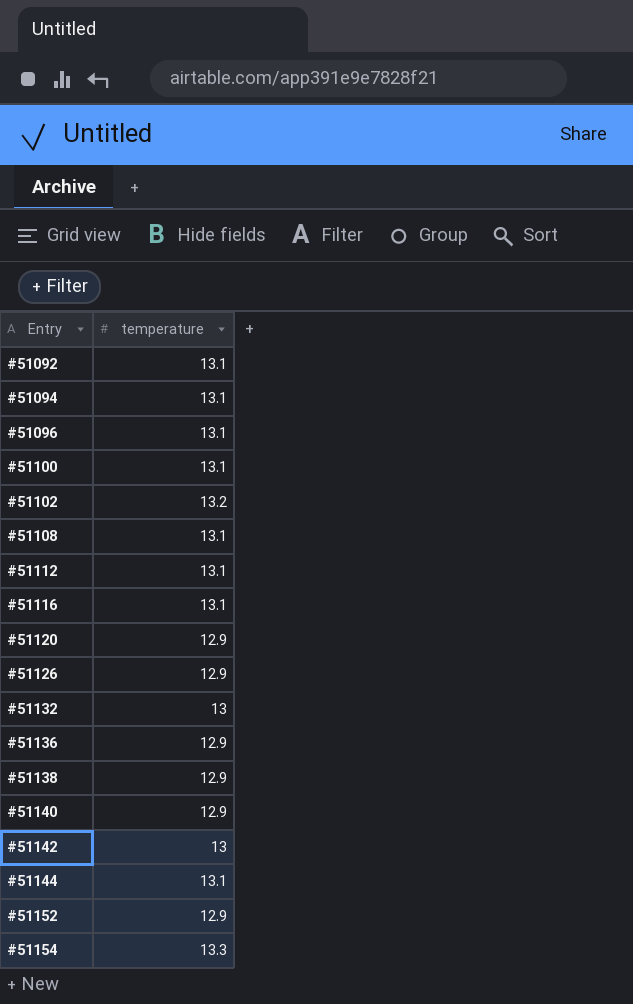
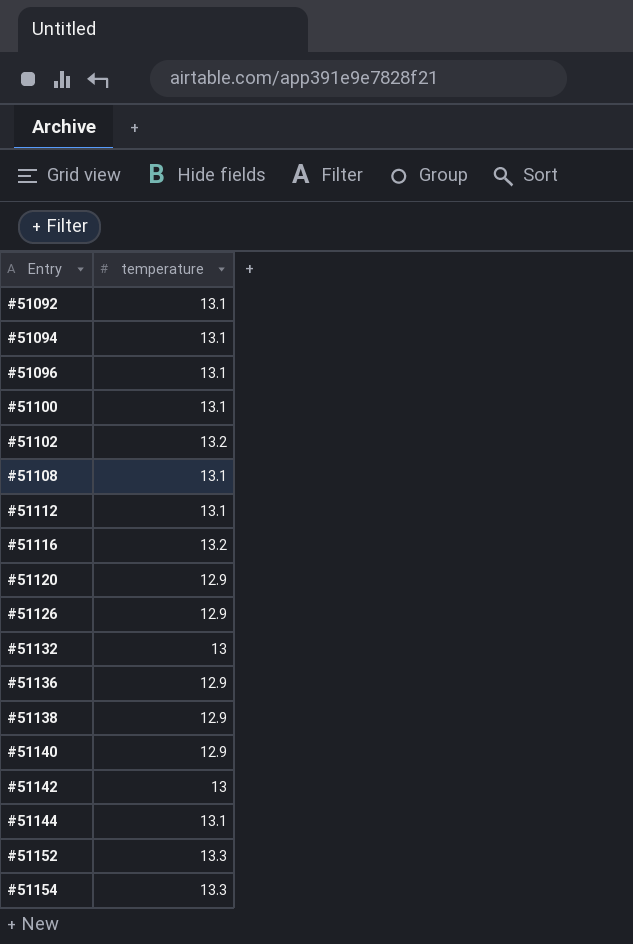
#51116 | temperature: 13.1 -> 13.2
#51152 | temperature: 12.9 -> 13.3

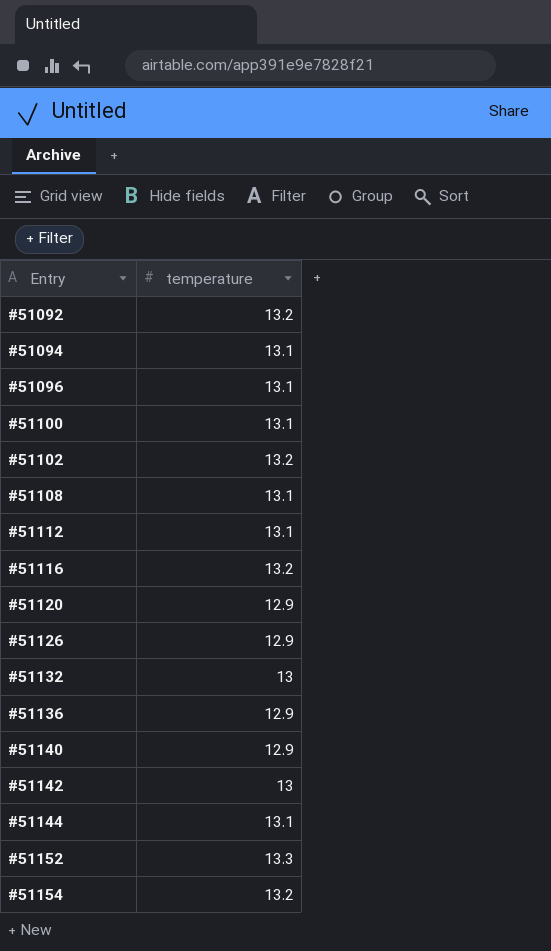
row #51138: 12.9 -> none
#51092 | temperature: 13.1 -> 13.2
#51154 | temperature: 13.3 -> 13.2

